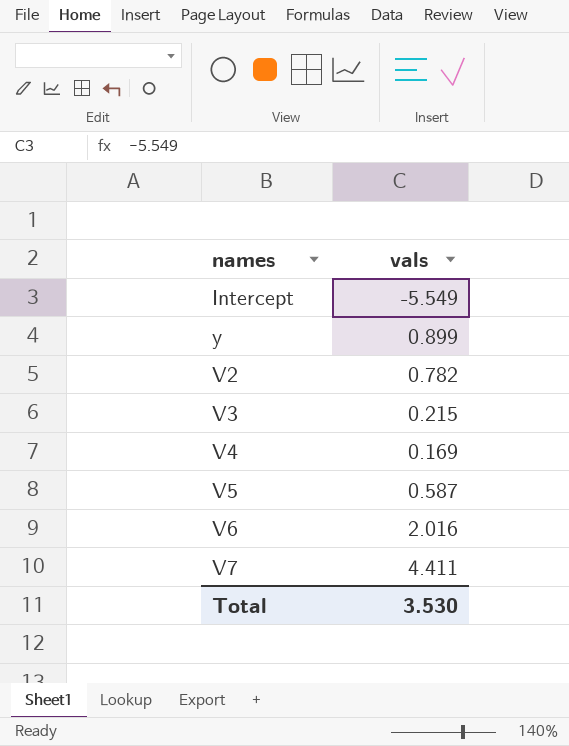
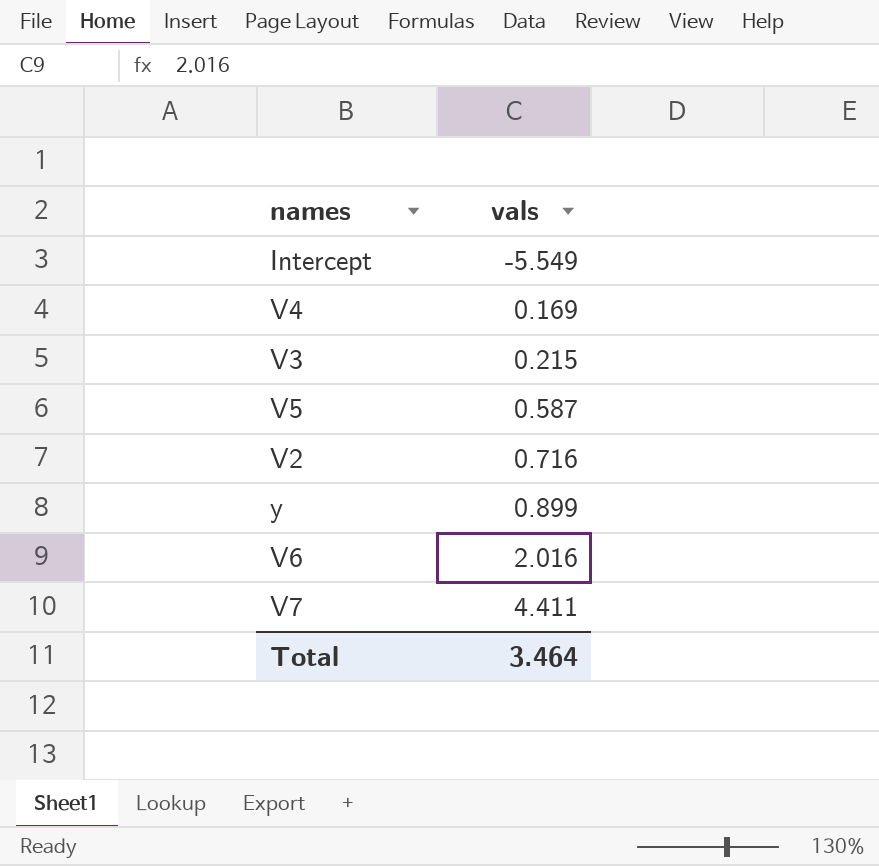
row order: none -> vals ascending
V2 | vals: 0.782 -> 0.716
Total | vals: 3.530 -> 3.464

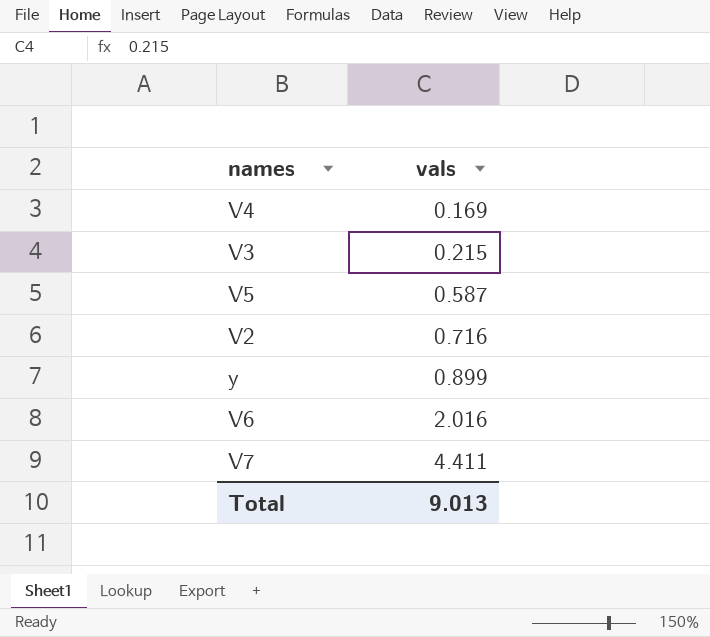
row Intercept: -5.549 -> none
Total | vals: 3.464 -> 9.013

